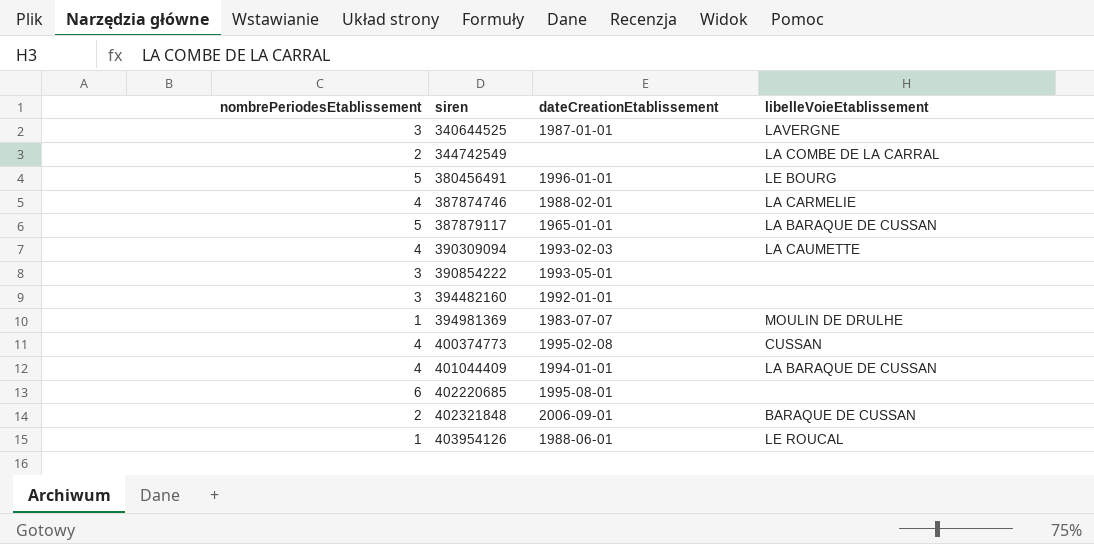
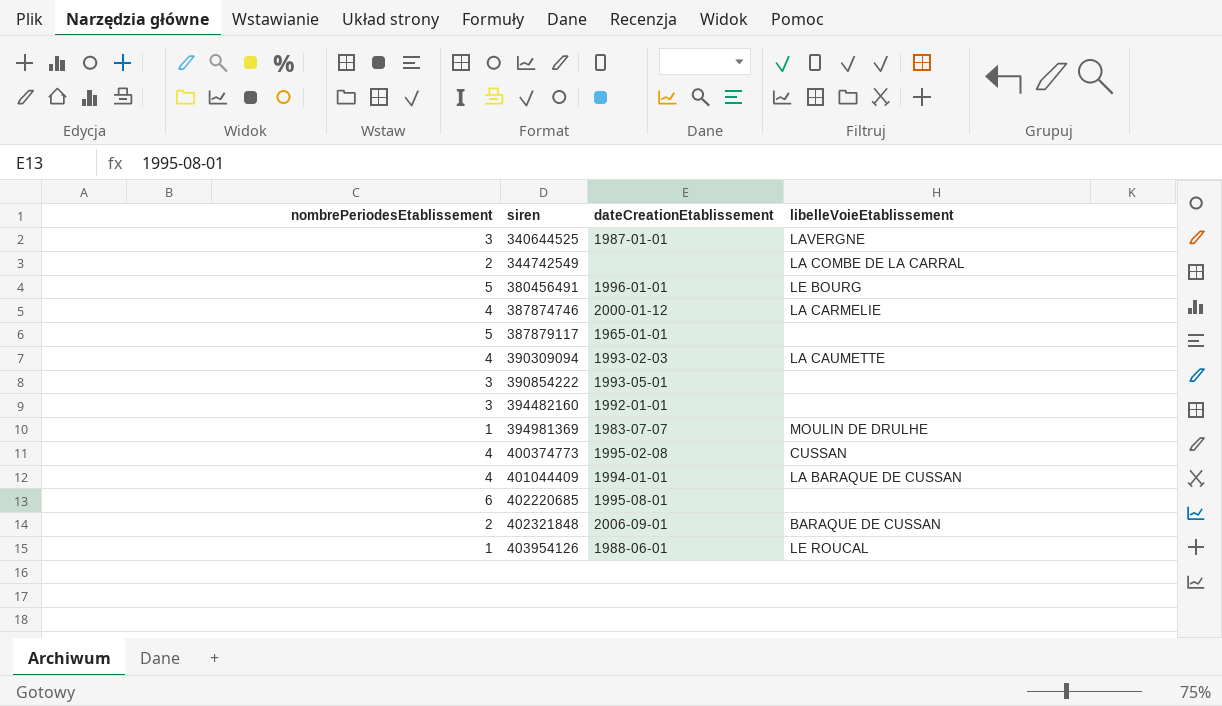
387874746 | dateCreationEtablissement: 1988-02-01 -> 2000-01-12
387879117 | libelleVoieEtablissement: LA BARAQUE DE CUSSAN -> none

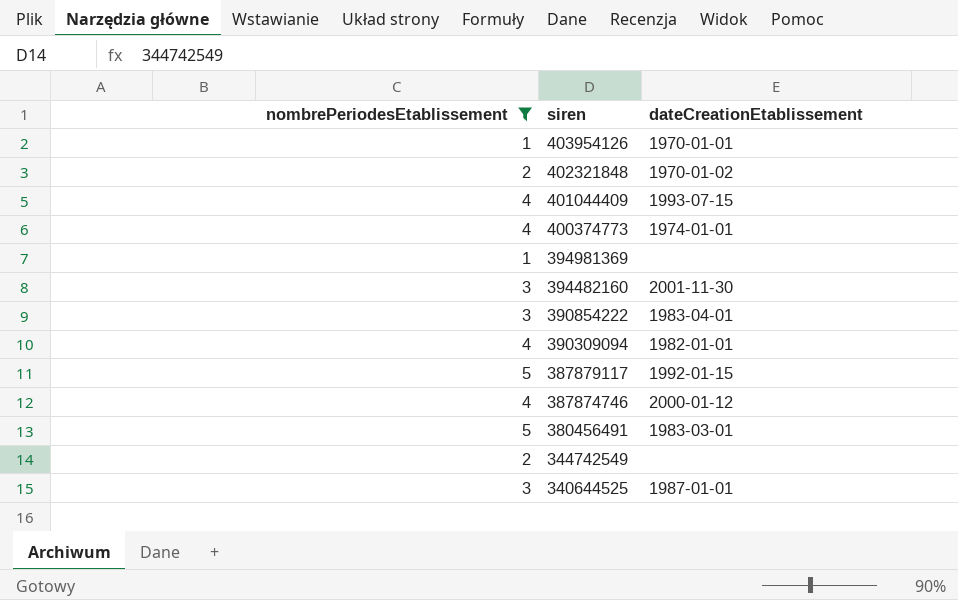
filter: none -> nombrePeriodesEtablissement != 6
row order: siren ascending -> siren descending
column libelleVoieEtablissement | position: 4 -> none
403954126 | dateCreationEtablissement: 1988-06-01 -> 1970-01-01
402321848 | dateCreationEtablissement: 2006-09-01 -> 1970-01-02
401044409 | dateCreationEtablissement: 1994-01-01 -> 1993-07-15
400374773 | dateCreationEtablissement: 1995-02-08 -> 1974-01-01
394981369 | dateCreationEtablissement: 1983-07-07 -> none
394482160 | dateCreationEtablissement: 1992-01-01 -> 2001-11-30
390854222 | dateCreationEtablissement: 1993-05-01 -> 1983-04-01
390309094 | dateCreationEtablissement: 1993-02-03 -> 1982-01-01
387879117 | dateCreationEtablissement: 1965-01-01 -> 1992-01-15
380456491 | dateCreationEtablissement: 1996-01-01 -> 1983-03-01

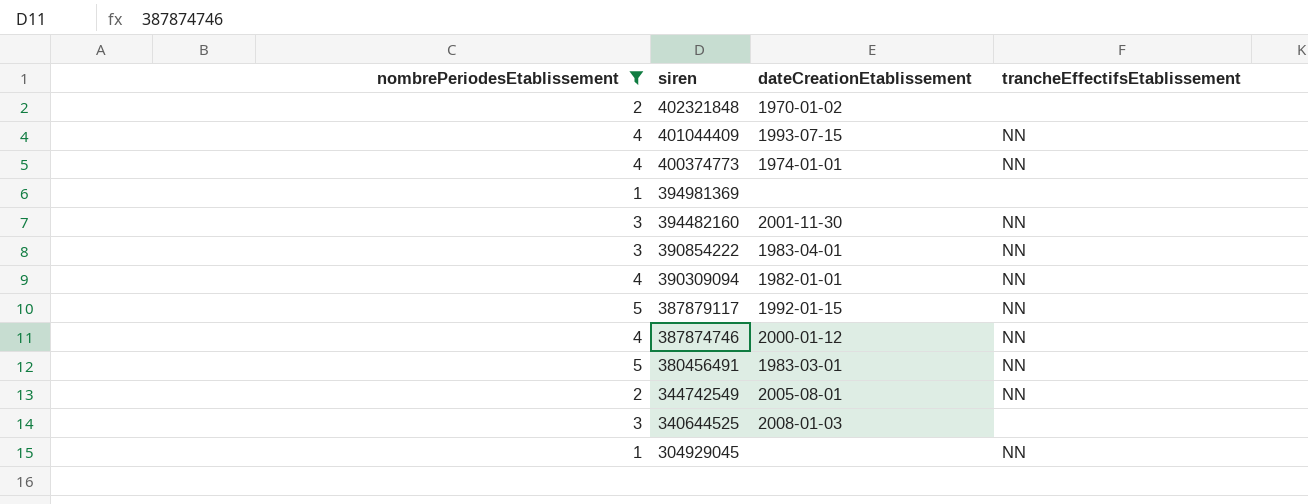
column trancheEffectifsEtablissement | position: none -> 4
row 403954126: 1 | 1970-01-01 -> none
344742549 | dateCreationEtablissement: none -> 2005-08-01
340644525 | dateCreationEtablissement: 1987-01-01 -> 2008-01-03
row 304929045: none -> 1 | none | NN

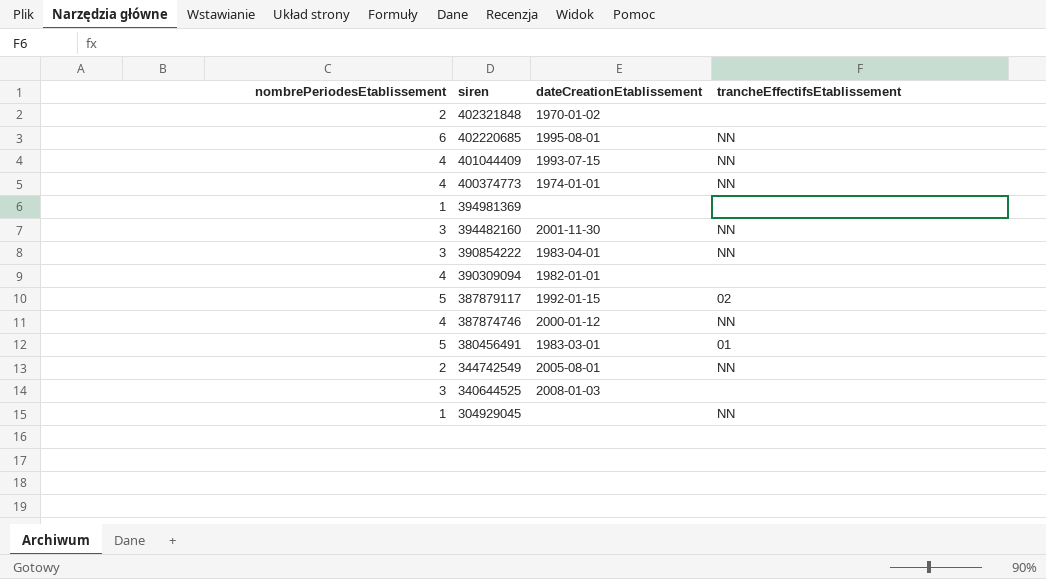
filter: nombrePeriodesEtablissement != 6 -> none
390309094 | trancheEffectifsEtablissement: NN -> none
387879117 | trancheEffectifsEtablissement: NN -> 02
380456491 | trancheEffectifsEtablissement: NN -> 01

